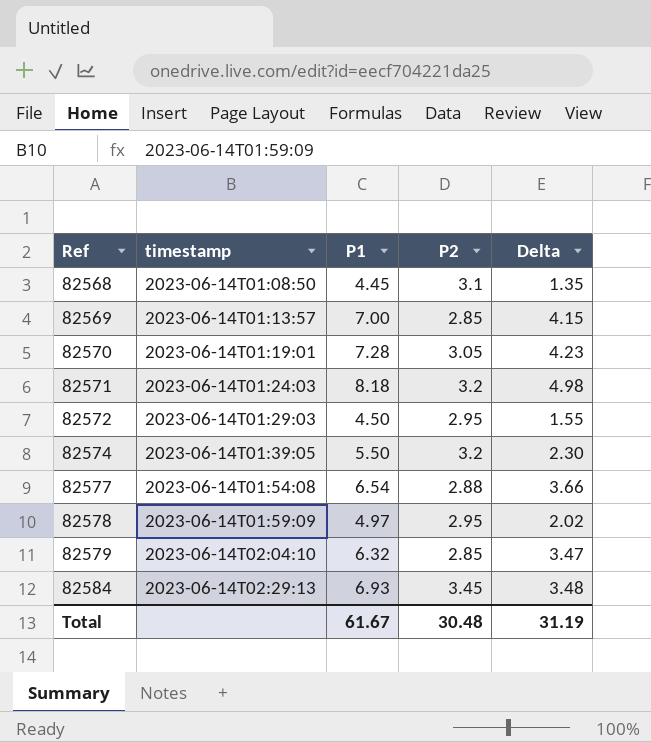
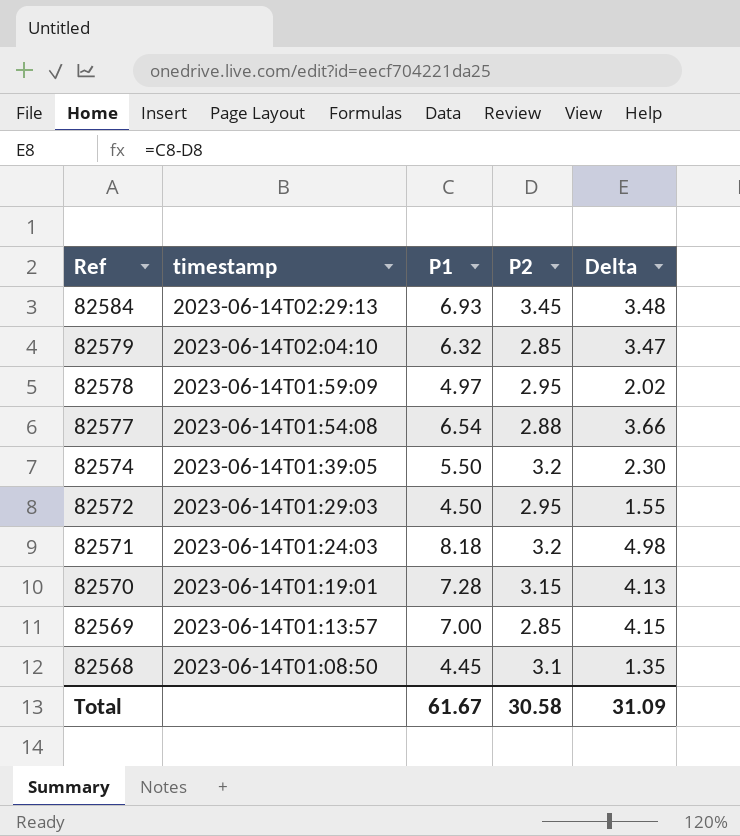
row order: Ref ascending -> Ref descending
82570 | P2: 3.05 -> 3.15
82570 | Delta: 4.23 -> 4.13
Total | P2: 30.48 -> 30.58
Total | Delta: 31.19 -> 31.09

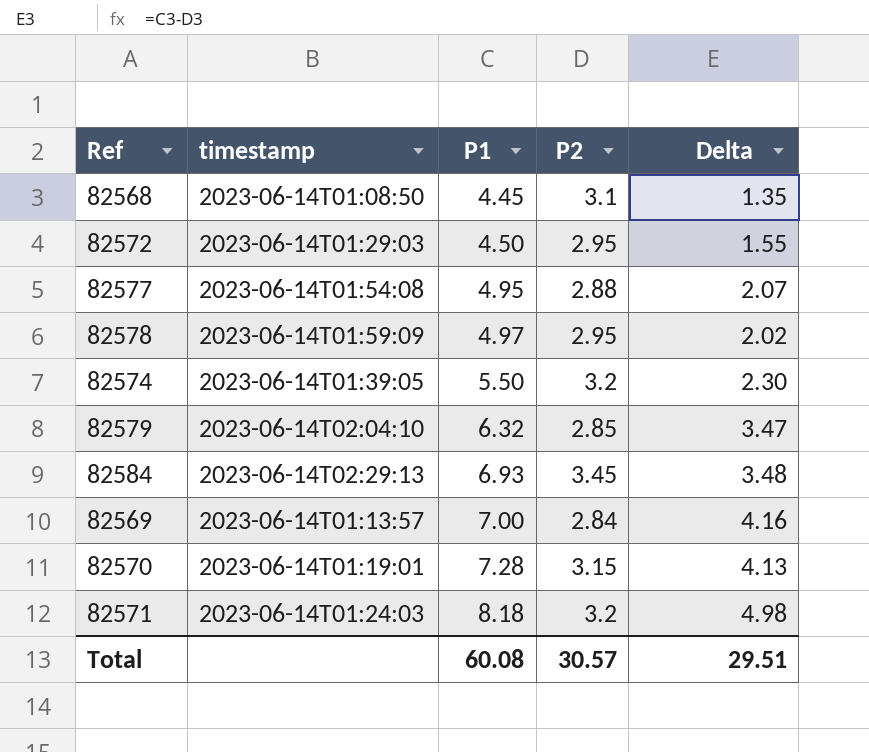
row order: Ref descending -> P1 ascending
82577 | P1: 6.54 -> 4.95
82577 | Delta: 3.66 -> 2.07
82569 | P2: 2.85 -> 2.84
82569 | Delta: 4.15 -> 4.16
Total | P1: 61.67 -> 60.08
Total | P2: 30.58 -> 30.57
Total | Delta: 31.09 -> 29.51

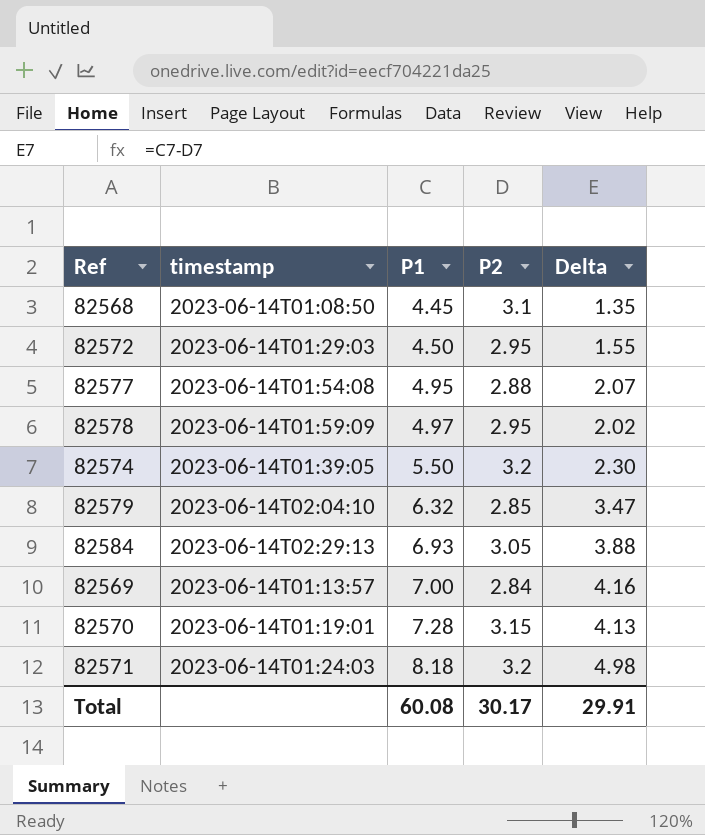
82584 | P2: 3.45 -> 3.05
82584 | Delta: 3.48 -> 3.88
Total | P2: 30.57 -> 30.17
Total | Delta: 29.51 -> 29.91

